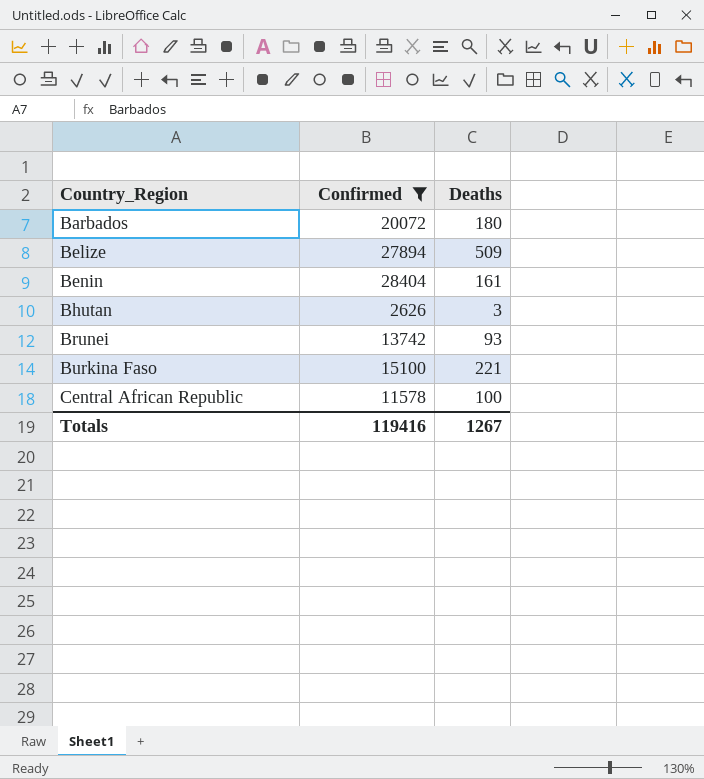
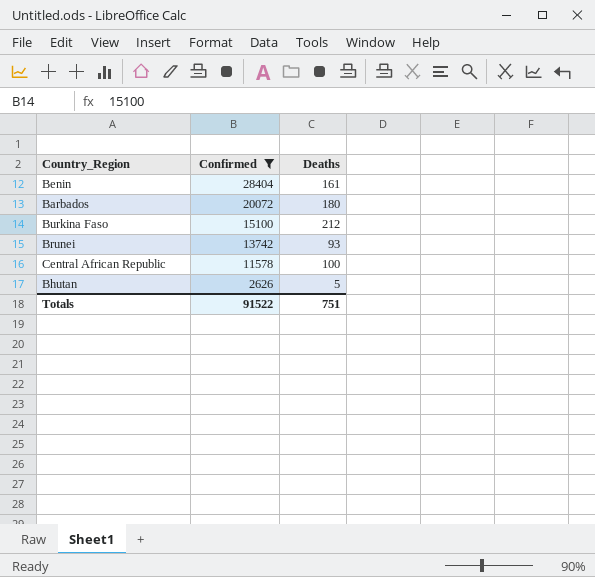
row order: Country_Region ascending -> Confirmed descending
row Belize: 27894 | 509 -> none
Burkina Faso | Deaths: 221 -> 212
Bhutan | Deaths: 3 -> 5
Totals | Confirmed: 119416 -> 91522
Totals | Deaths: 1267 -> 751

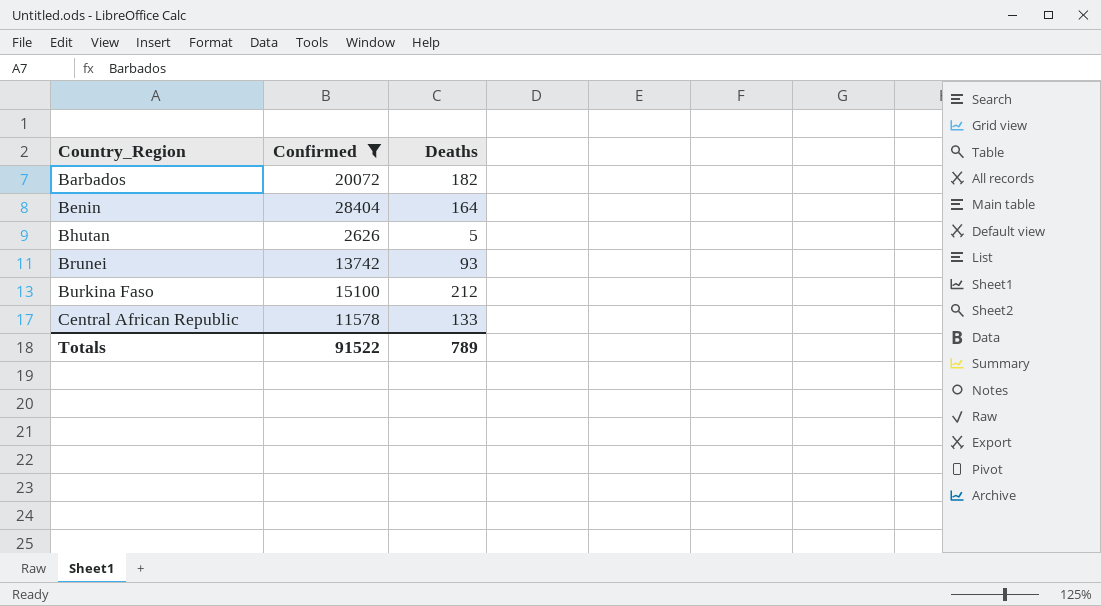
row order: Confirmed descending -> Country_Region ascending
Barbados | Deaths: 180 -> 182
Benin | Deaths: 161 -> 164
Central African Republic | Deaths: 100 -> 133
Totals | Deaths: 751 -> 789

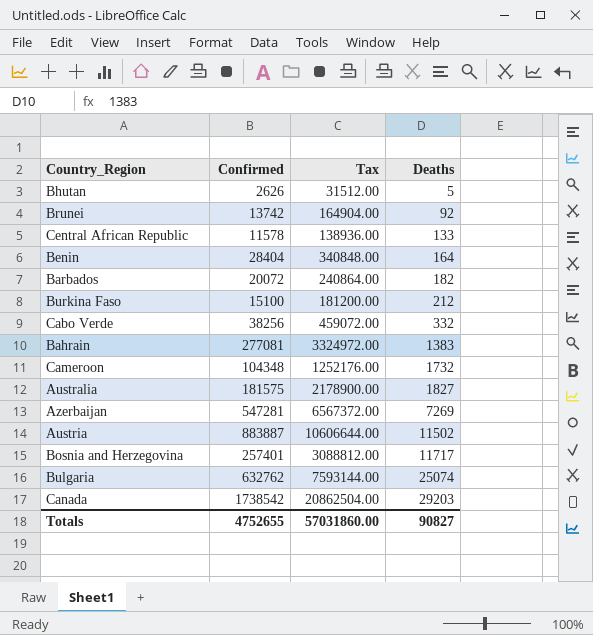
filter: Confirmed <= 28404 -> none
row order: Country_Region ascending -> Deaths ascending
column Tax | formula: none -> [Confirmed] * 12
Brunei | Deaths: 93 -> 92
Totals | Confirmed: 91522 -> 4752655
Totals | Deaths: 789 -> 90827

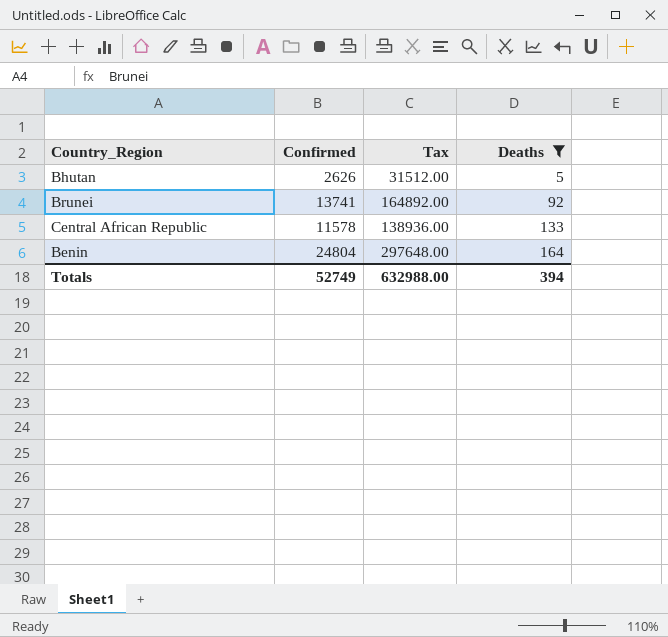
filter: none -> Deaths <= 164
Brunei | Confirmed: 13742 -> 13741
Brunei | Tax: 164904.00 -> 164892.00
Benin | Confirmed: 28404 -> 24804
Benin | Tax: 340848.00 -> 297648.00
Totals | Confirmed: 4752655 -> 52749
Totals | Tax: 57031860.00 -> 632988.00
Totals | Deaths: 90827 -> 394

